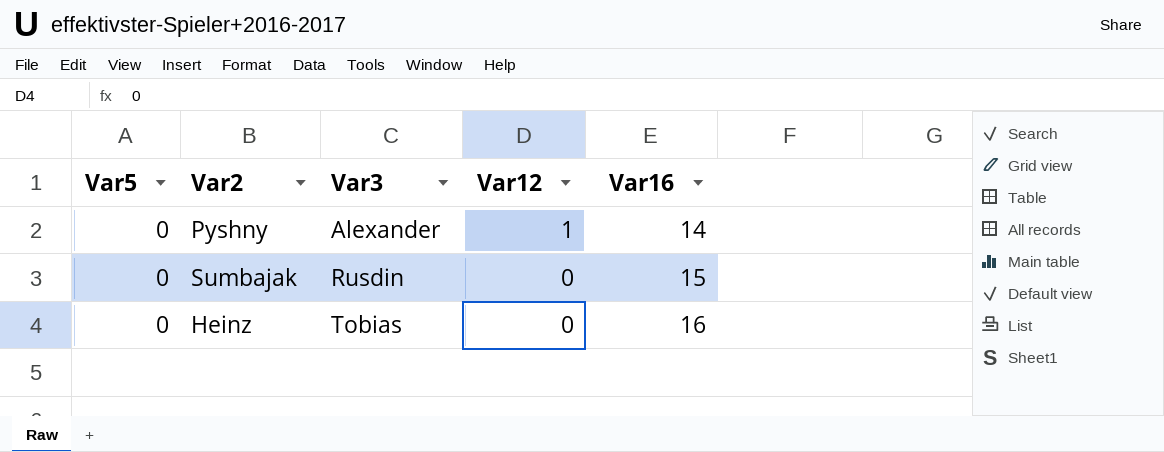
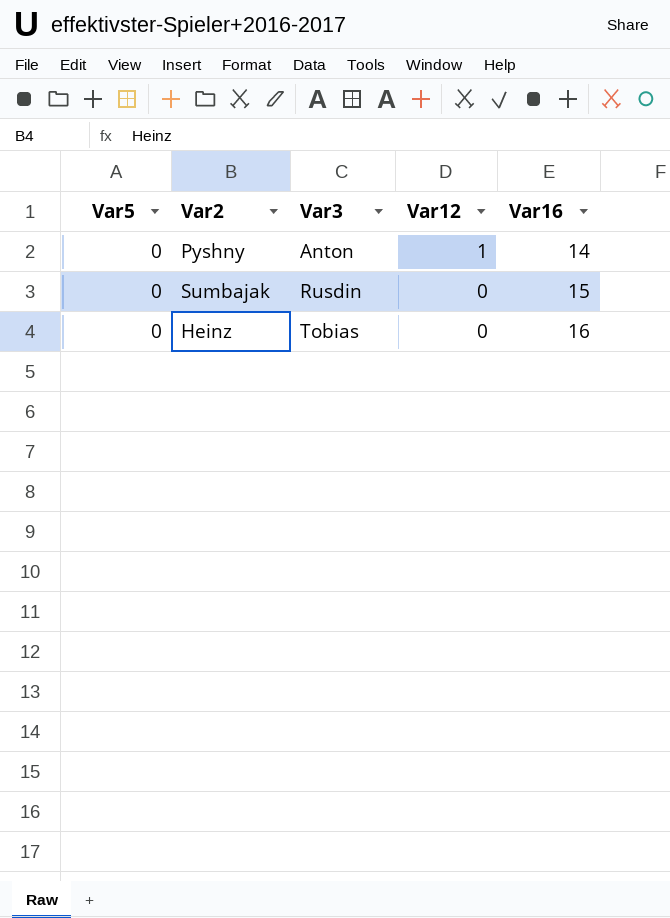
Pyshny | Var3: Alexander -> Anton

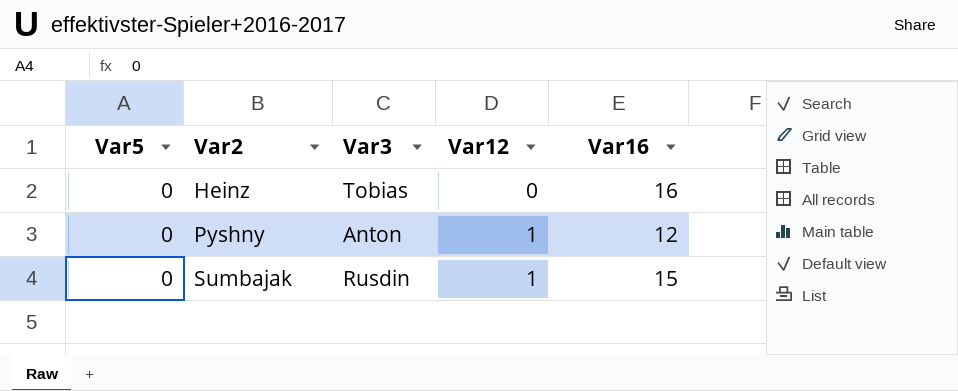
row order: Var3 ascending -> Var2 ascending
Pyshny | Var16: 14 -> 12
Sumbajak | Var12: 0 -> 1

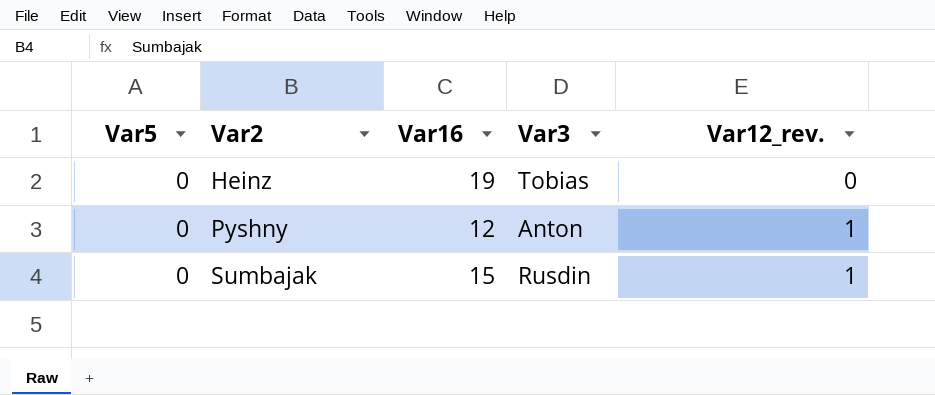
column Var16 | position: 5 -> 3
column name: Var12 -> Var12_rev.
Heinz | Var16: 16 -> 19

